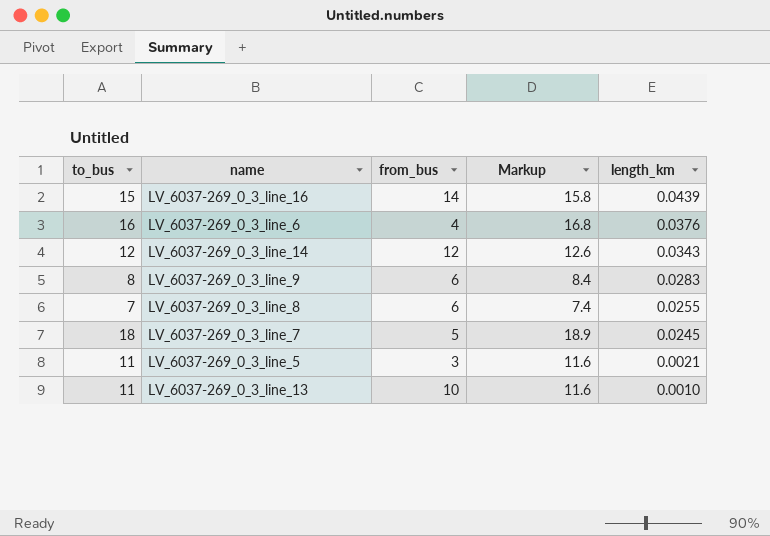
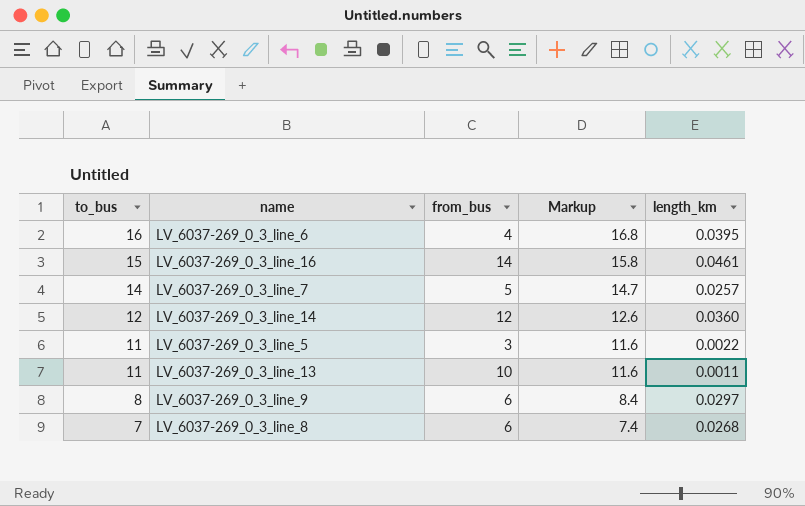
row order: length_km descending -> to_bus descending
LV_6037-269_0_3_line_6 | length_km: 0.0376 -> 0.0395
LV_6037-269_0_3_line_16 | length_km: 0.0439 -> 0.0461
LV_6037-269_0_3_line_7 | to_bus: 18 -> 14
LV_6037-269_0_3_line_7 | Markup: 18.9 -> 14.7
LV_6037-269_0_3_line_7 | length_km: 0.0245 -> 0.0257
LV_6037-269_0_3_line_14 | length_km: 0.0343 -> 0.0360
LV_6037-269_0_3_line_5 | length_km: 0.0021 -> 0.0022
LV_6037-269_0_3_line_13 | length_km: 0.0010 -> 0.0011
LV_6037-269_0_3_line_9 | length_km: 0.0283 -> 0.0297
LV_6037-269_0_3_line_8 | length_km: 0.0255 -> 0.0268

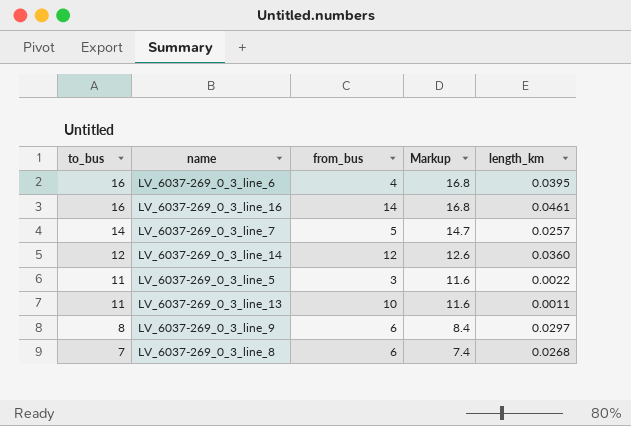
LV_6037-269_0_3_line_16 | to_bus: 15 -> 16
LV_6037-269_0_3_line_16 | Markup: 15.8 -> 16.8

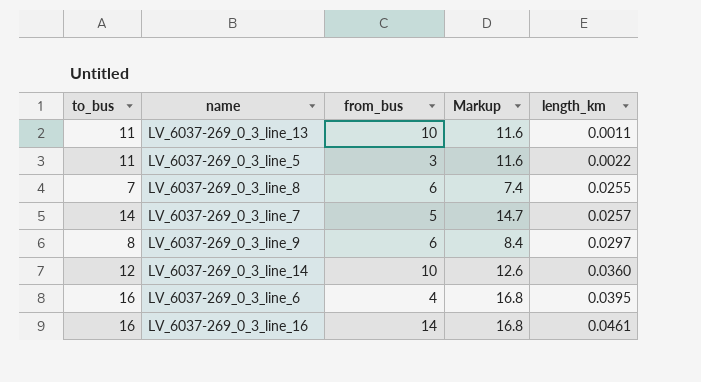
row order: to_bus descending -> length_km ascending
LV_6037-269_0_3_line_8 | length_km: 0.0268 -> 0.0255
LV_6037-269_0_3_line_14 | from_bus: 12 -> 10

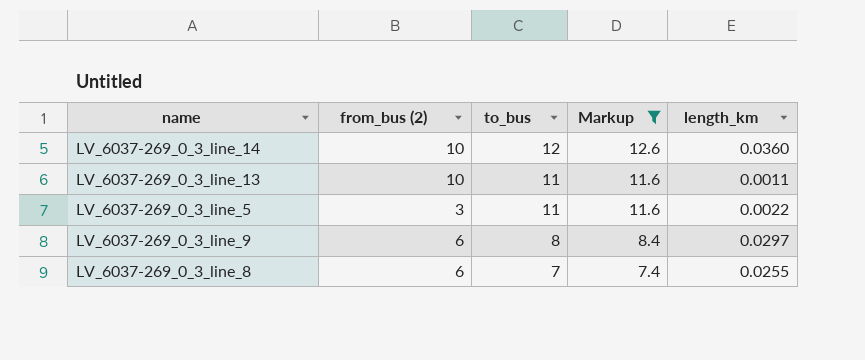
filter: none -> Markup <= 12.6
row order: length_km ascending -> to_bus descending
column name: from_bus -> from_bus (2)
column to_bus | position: 1 -> 3

